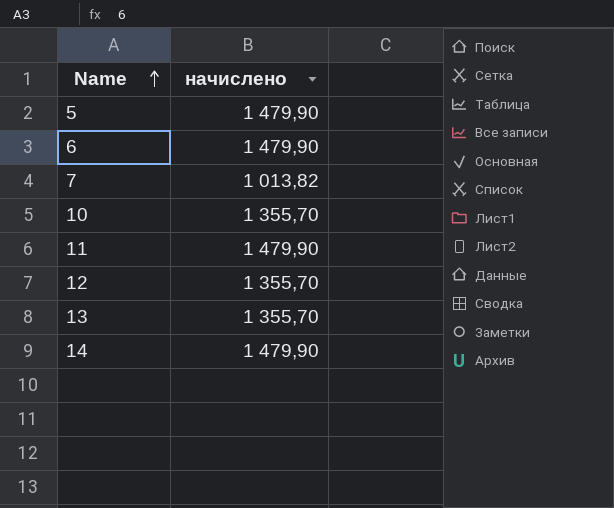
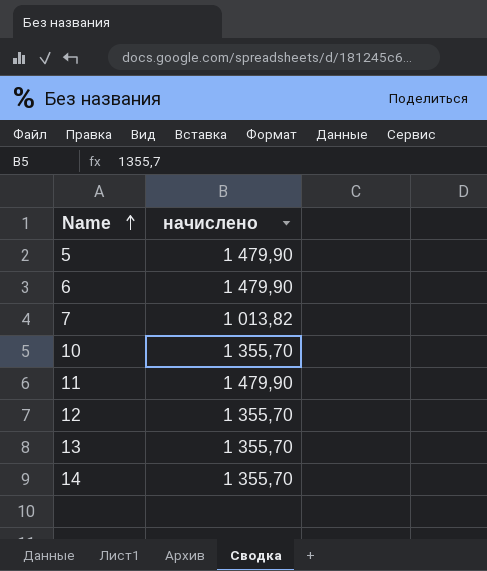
14 | начислено: 1 479,90 -> 1 355,70

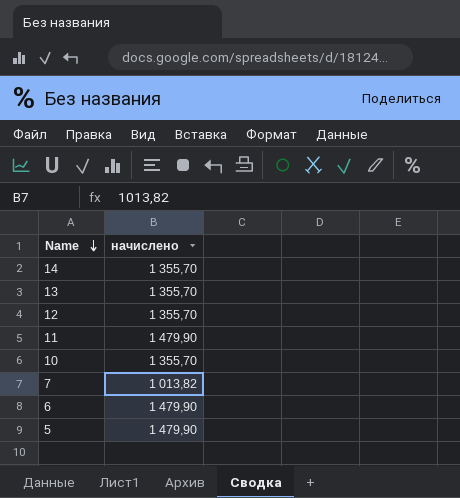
row order: Name ascending -> Name descending

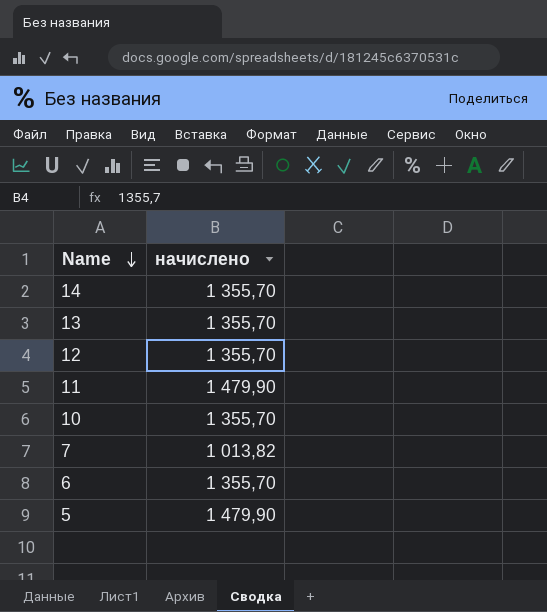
6 | начислено: 1 479,90 -> 1 355,70

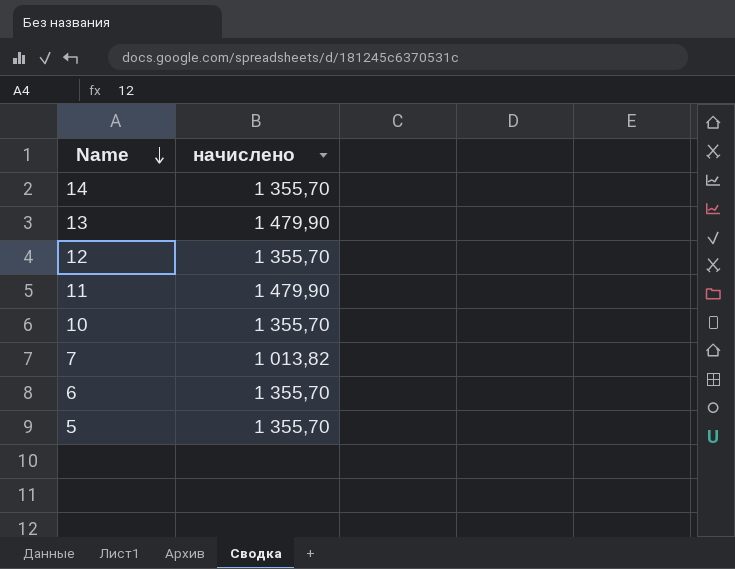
13 | начислено: 1 355,70 -> 1 479,90
5 | начислено: 1 479,90 -> 1 355,70

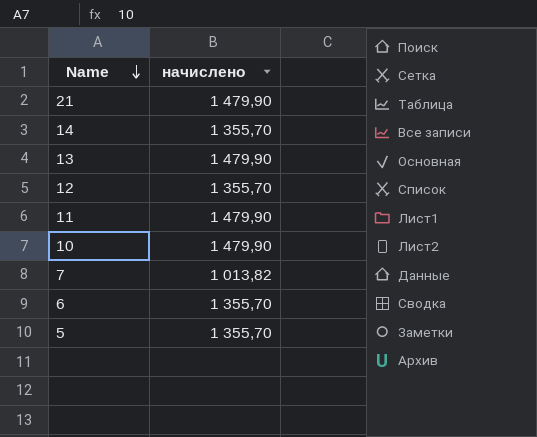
row 21: none -> 1 479,90
10 | начислено: 1 355,70 -> 1 479,90

